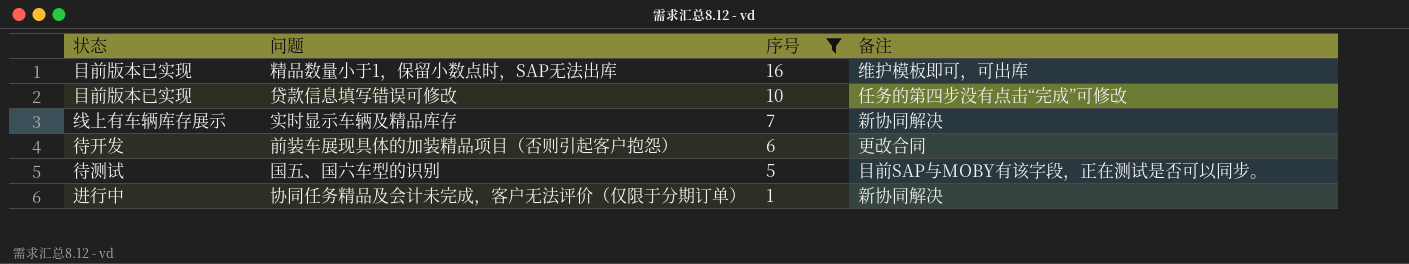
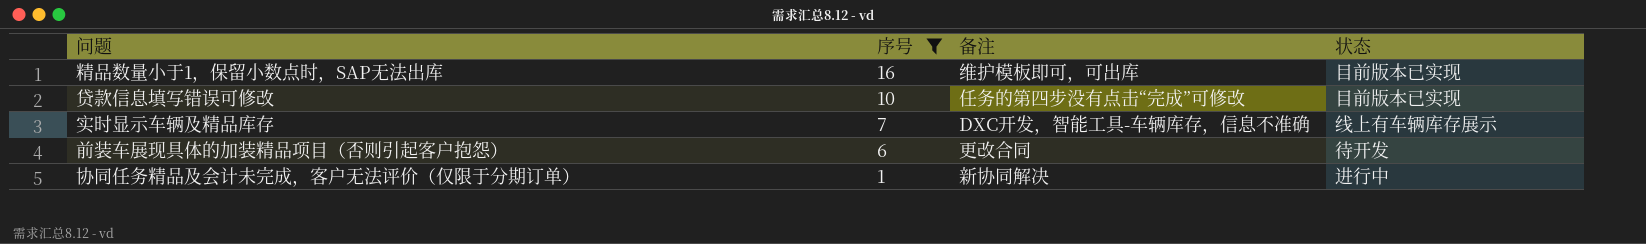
column 状态 | position: 1 -> 4
row 国五、国六车型的识别: 待测试 | 5 | 目前SAP与MOBY有该字段，正在测试是否可以同步。 -> none
实时显示车辆及精品库存 | 备注: 新协同解决 -> DXC开发，智能工具-车辆库存，信息不准确

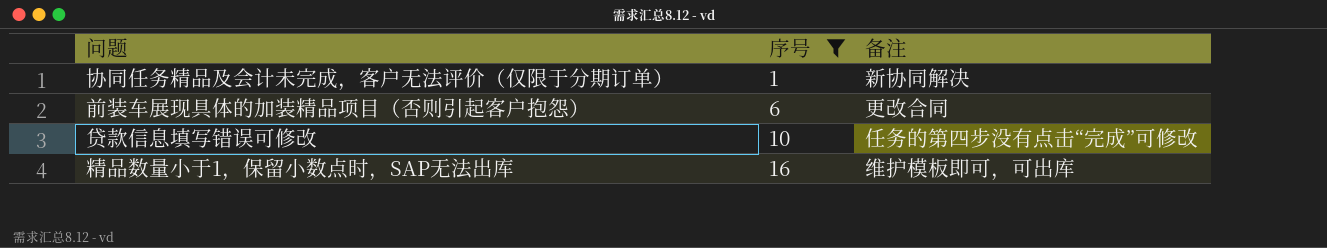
row order: 序号 descending -> 序号 ascending
column 状态 | position: 4 -> none
row 实时显示车辆及精品库存: 7 | DXC开发，智能工具-车辆库存，信息不准确 | 线上有车辆库存展示 -> none

